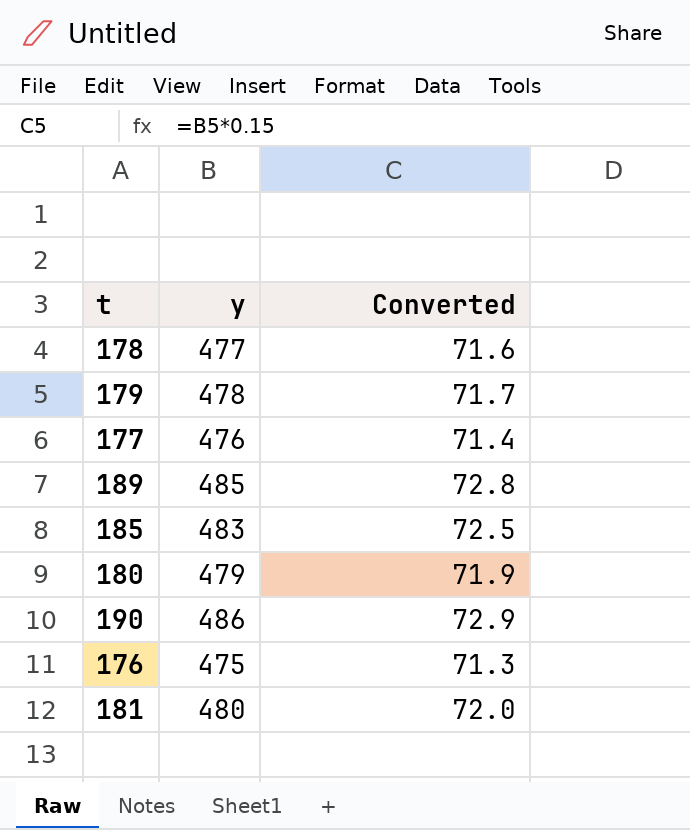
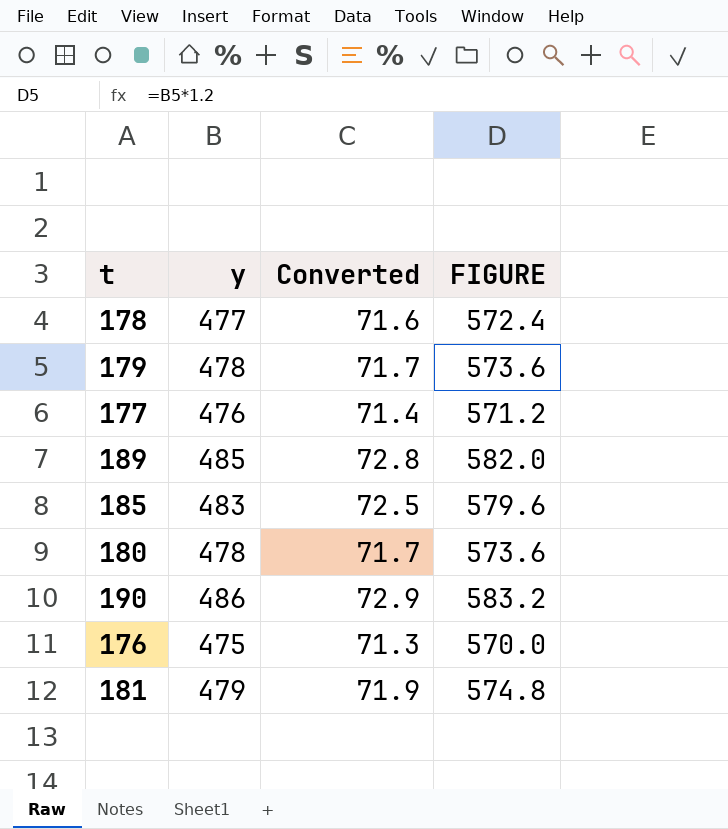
column FIGURE | formula: none -> [y] * 1.2
180 | y: 479 -> 478
180 | Converted: 71.9 -> 71.7
181 | y: 480 -> 479
181 | Converted: 72.0 -> 71.9

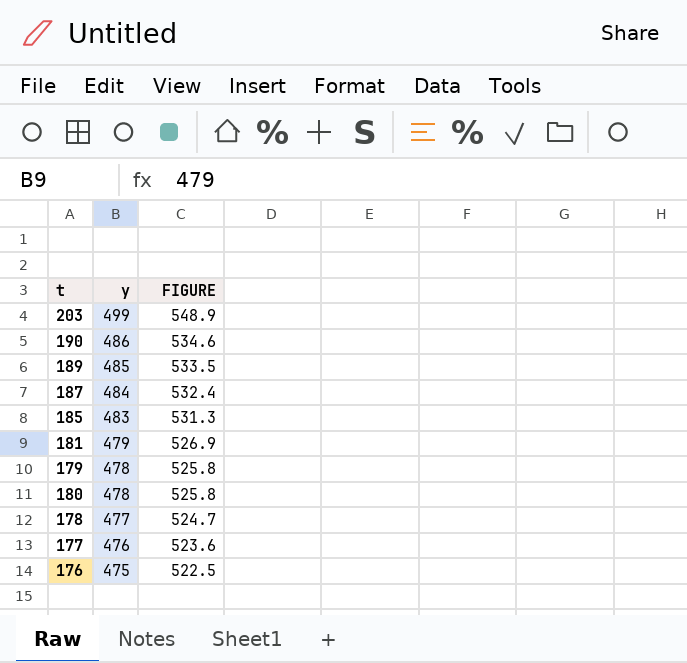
row order: none -> y descending
column Converted | formula: [y] * 0.15 -> none
column FIGURE | formula: [y] * 1.2 -> [y] * 1.1
row 203: none -> 499 | 548.9
row 187: none -> 484 | 532.4

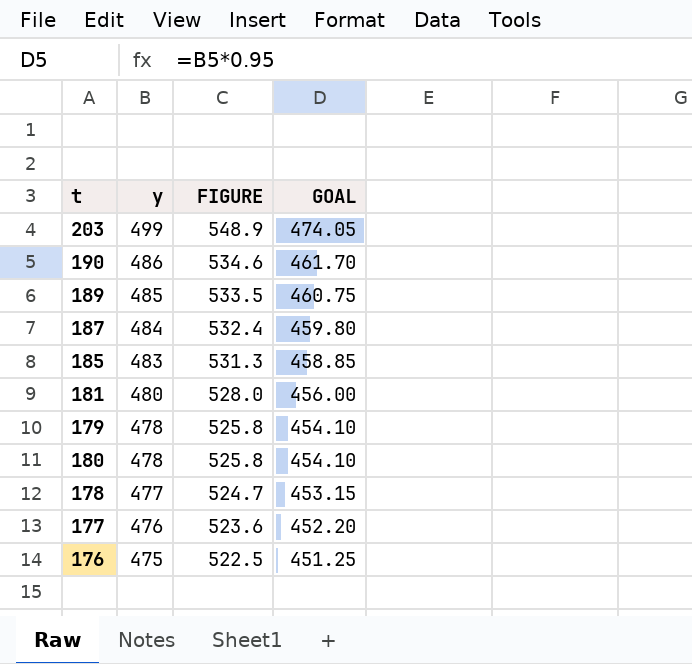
column GOAL | formula: none -> [y] * 0.95
181 | y: 479 -> 480
181 | FIGURE: 526.9 -> 528.0

